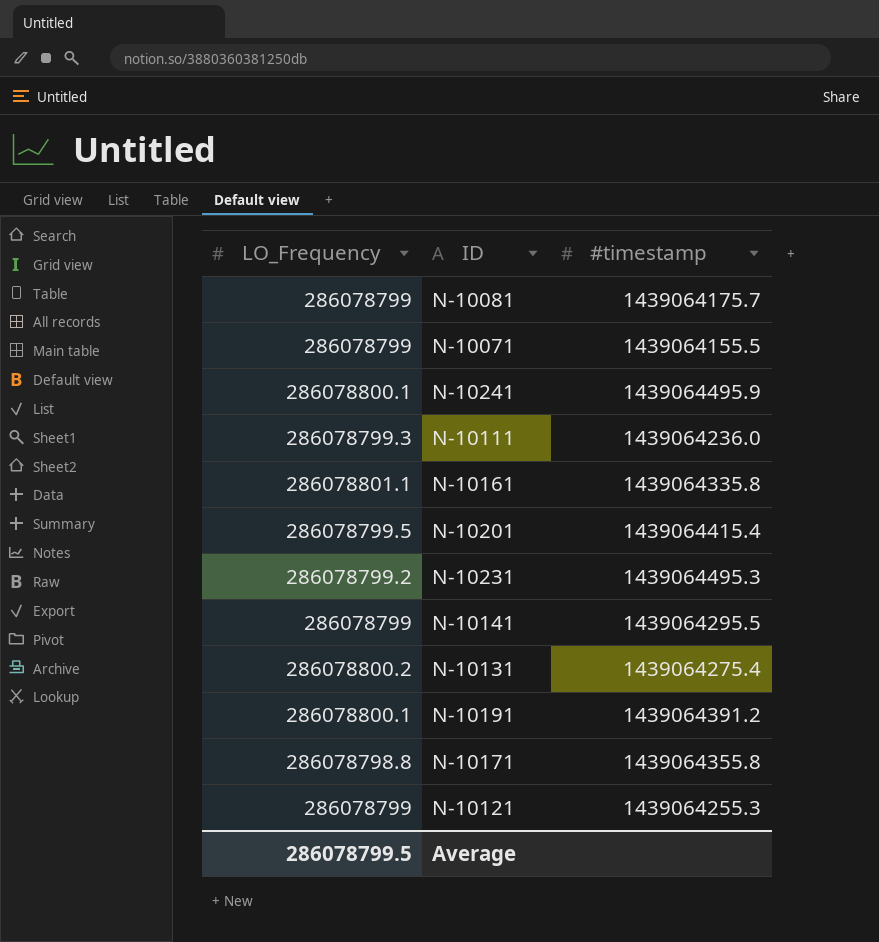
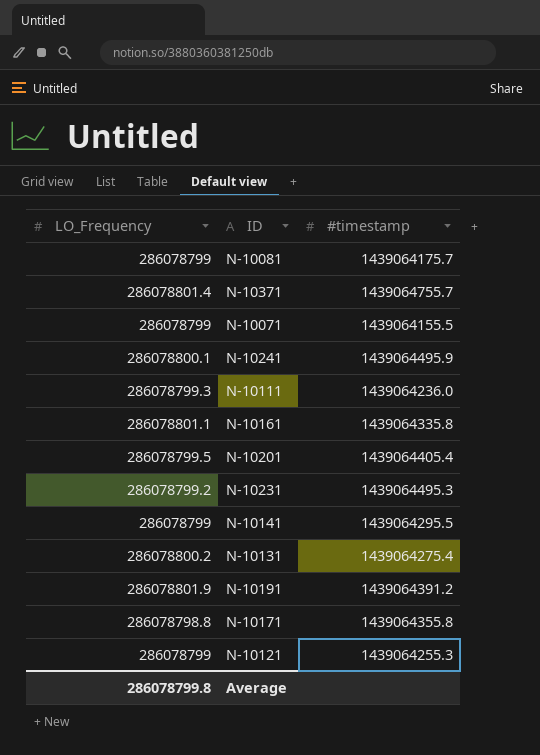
row N-10371: none -> 286078801.4 | 1439064755.7
N-10201 | #timestamp: 1439064415.4 -> 1439064405.4
N-10191 | LO_Frequency: 286078800.1 -> 286078801.9
Average | LO_Frequency: 286078799.5 -> 286078799.8

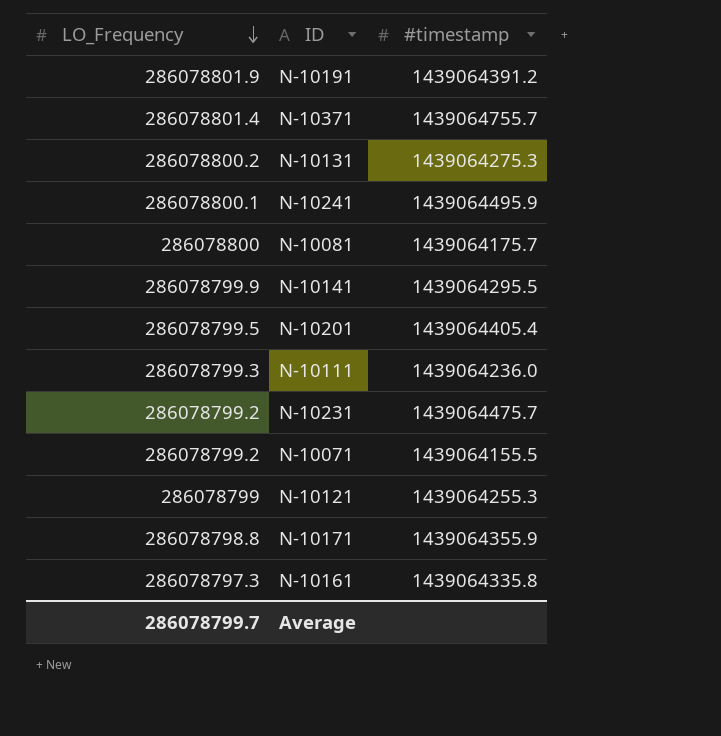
row order: none -> LO_Frequency descending
N-10131 | #timestamp: 1439064275.4 -> 1439064275.3
N-10081 | LO_Frequency: 286078799 -> 286078800
N-10141 | LO_Frequency: 286078799 -> 286078799.9
N-10231 | #timestamp: 1439064495.3 -> 1439064475.7
N-10071 | LO_Frequency: 286078799 -> 286078799.2
N-10171 | #timestamp: 1439064355.8 -> 1439064355.9
N-10161 | LO_Frequency: 286078801.1 -> 286078797.3
Average | LO_Frequency: 286078799.8 -> 286078799.7

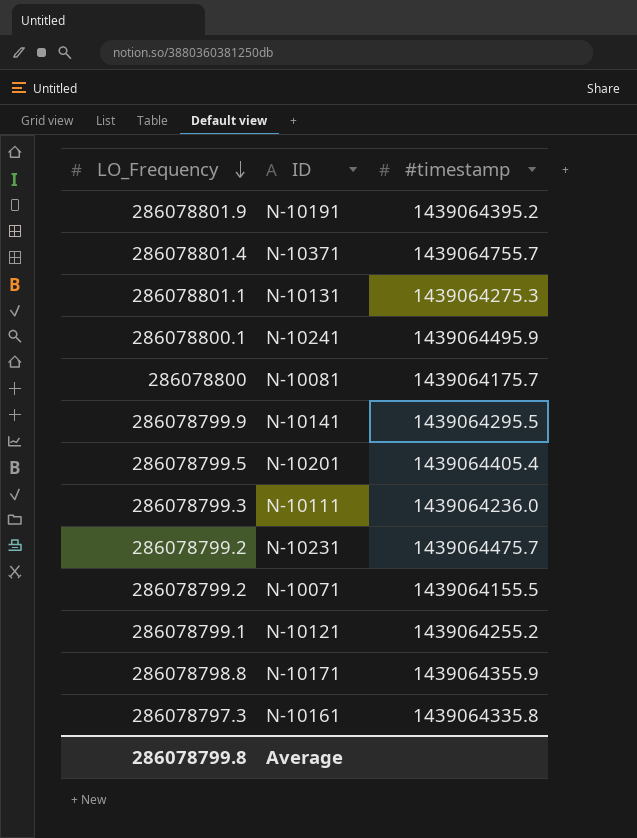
N-10191 | #timestamp: 1439064391.2 -> 1439064395.2
N-10131 | LO_Frequency: 286078800.2 -> 286078801.1
N-10121 | LO_Frequency: 286078799 -> 286078799.1
N-10121 | #timestamp: 1439064255.3 -> 1439064255.2
Average | LO_Frequency: 286078799.7 -> 286078799.8

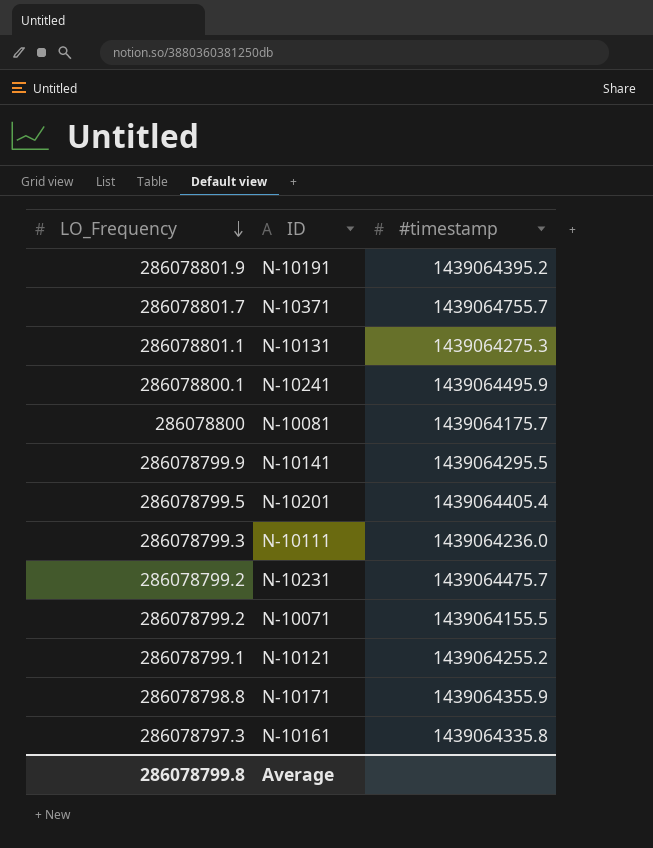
N-10371 | LO_Frequency: 286078801.4 -> 286078801.7

